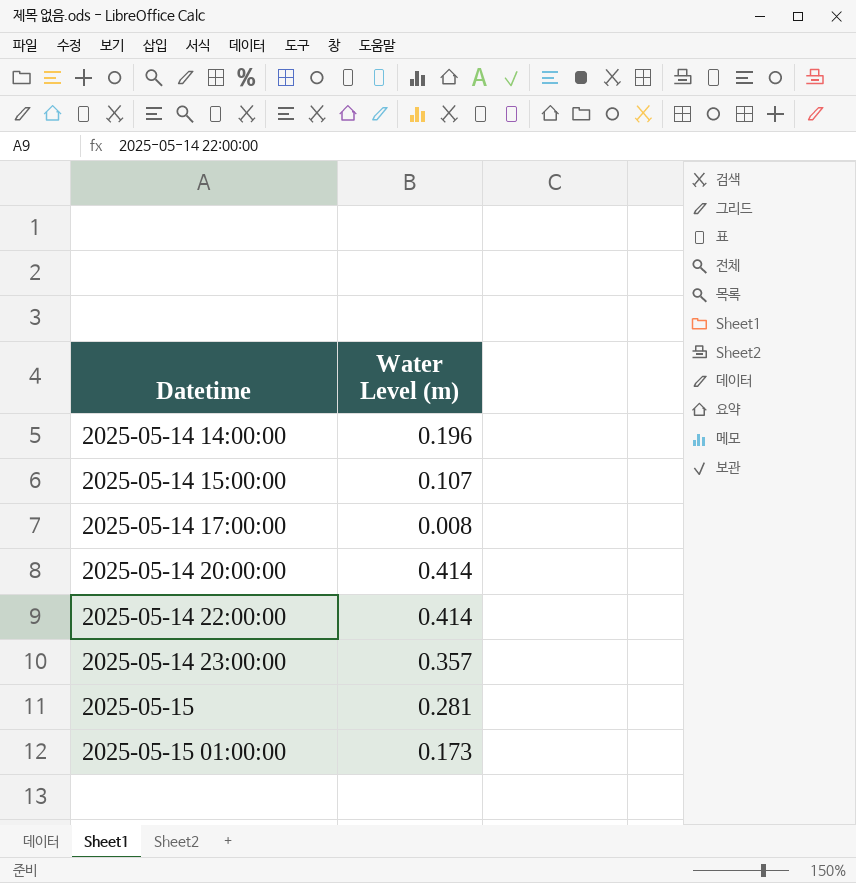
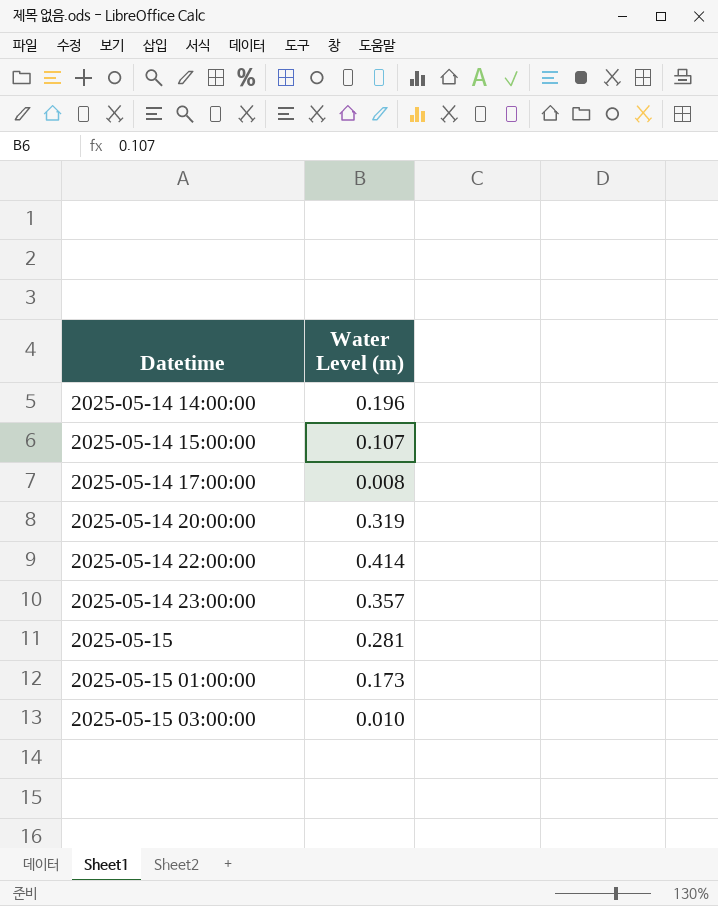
2025-05-14 20:00:00 | Water Level (m): 0.414 -> 0.319
row 2025-05-15 03:00:00: none -> 0.010

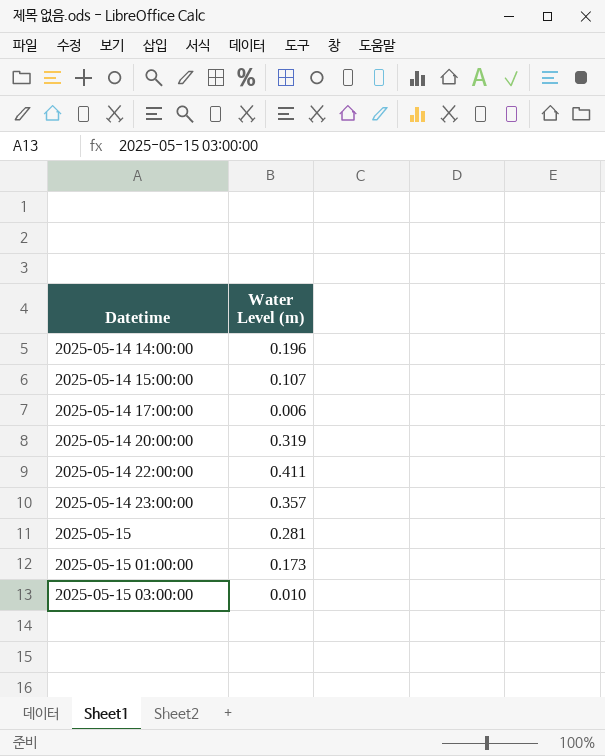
2025-05-14 17:00:00 | Water Level (m): 0.008 -> 0.006
2025-05-14 22:00:00 | Water Level (m): 0.414 -> 0.411

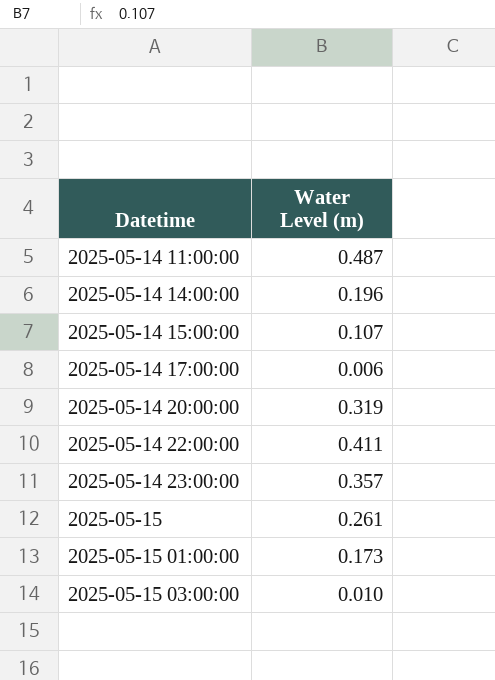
row 2025-05-14 11:00:00: none -> 0.487
2025-05-15 | Water Level (m): 0.281 -> 0.261

